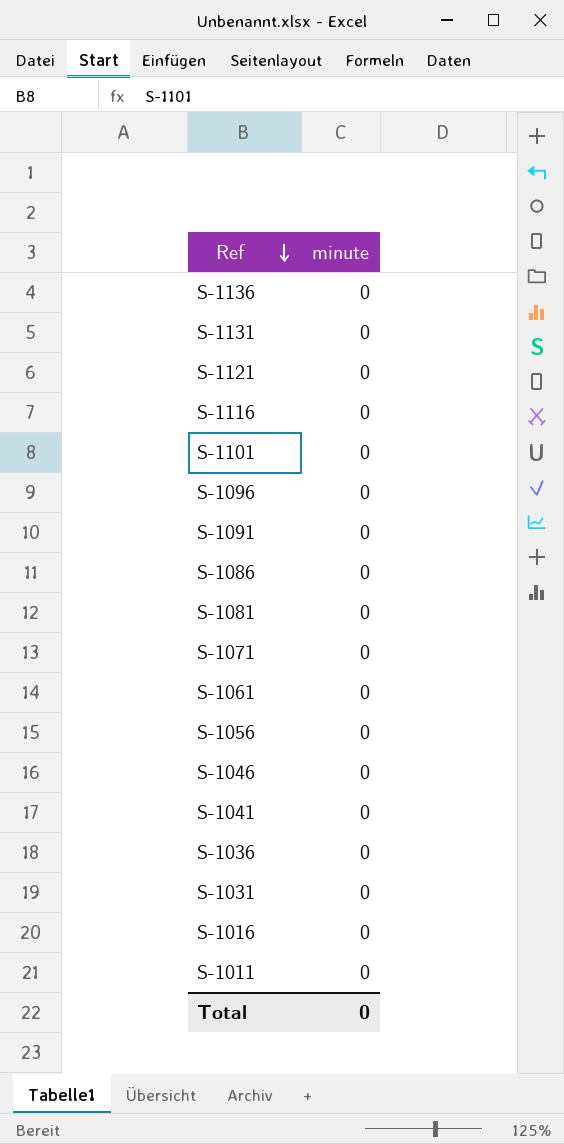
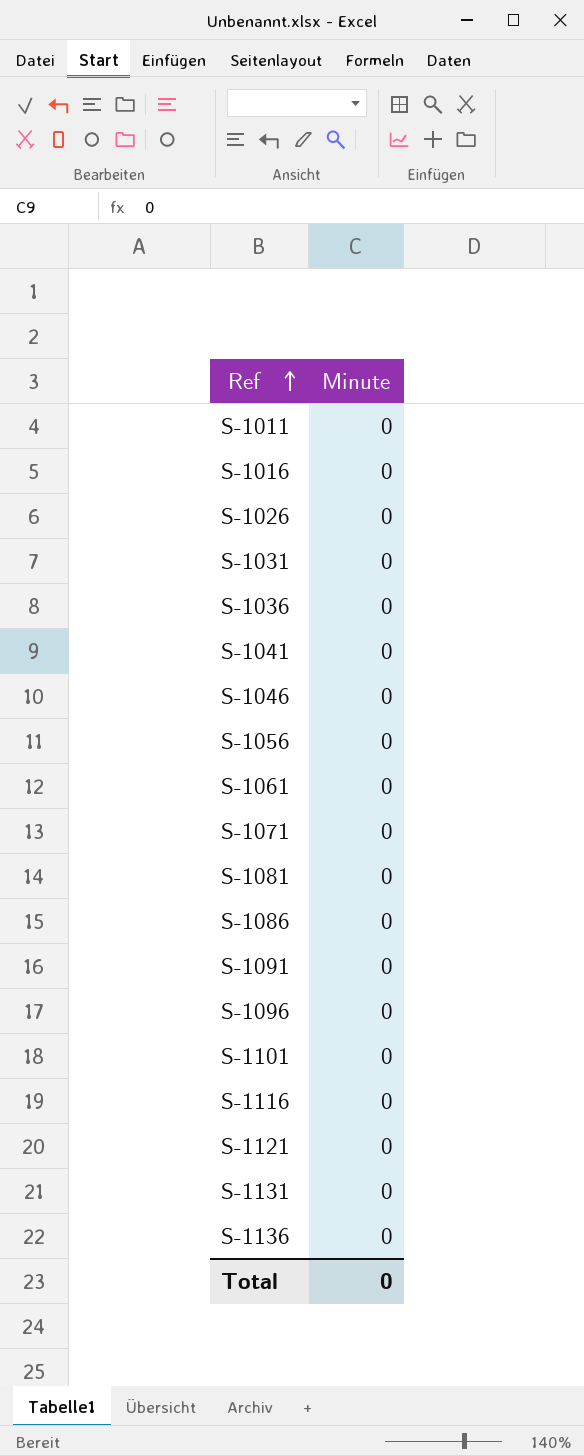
row order: Ref descending -> Ref ascending
column name: minute -> Minute
row S-1026: none -> 0

